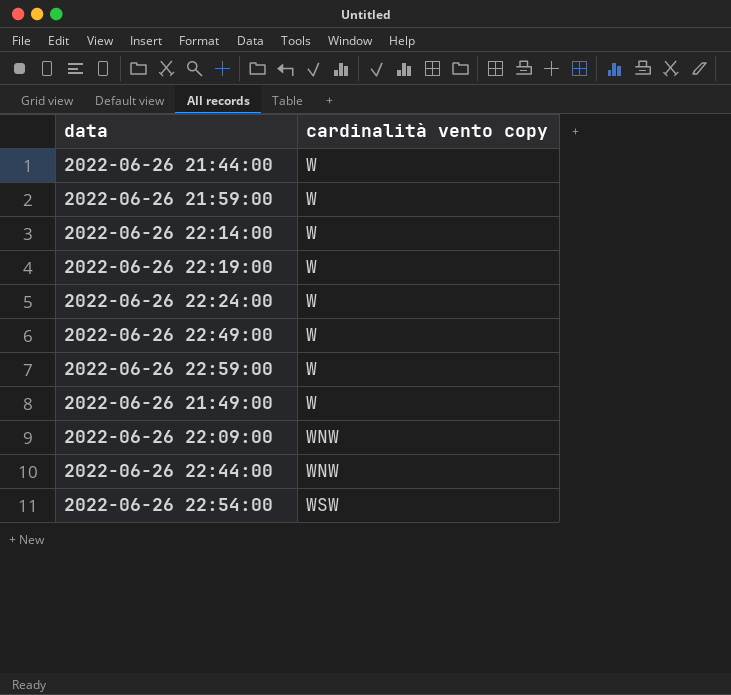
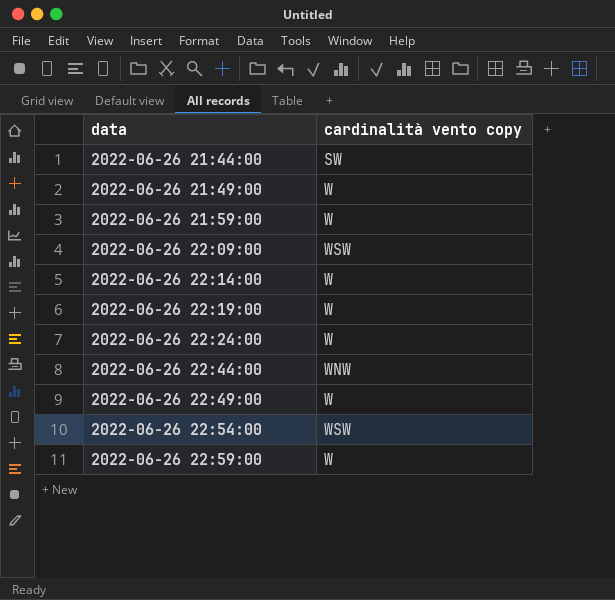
row order: cardinalità vento copy ascending -> data ascending
2022-06-26 21:44:00 | cardinalità vento copy: W -> SW
2022-06-26 22:09:00 | cardinalità vento copy: WNW -> WSW

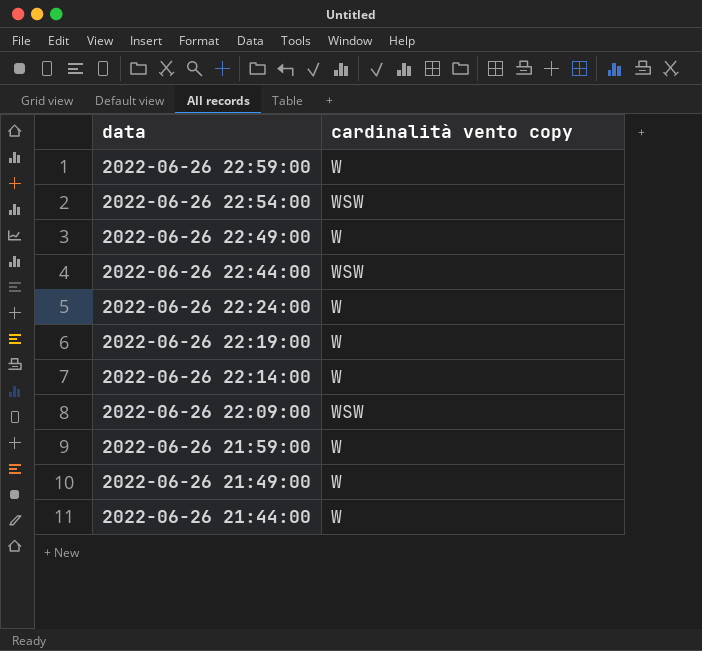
row order: data ascending -> data descending
2022-06-26 22:44:00 | cardinalità vento copy: WNW -> WSW
2022-06-26 21:44:00 | cardinalità vento copy: SW -> W

